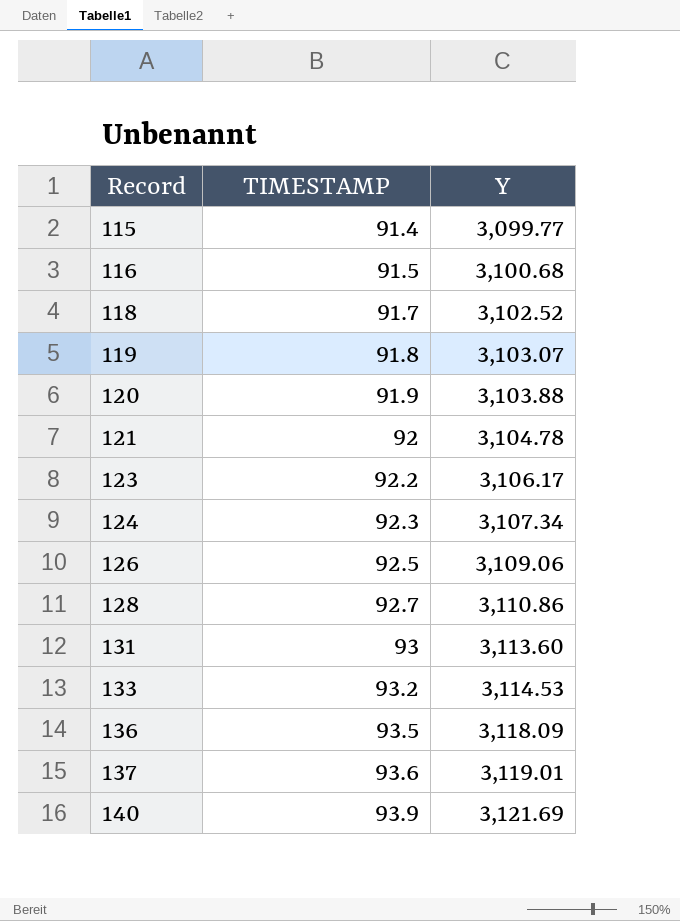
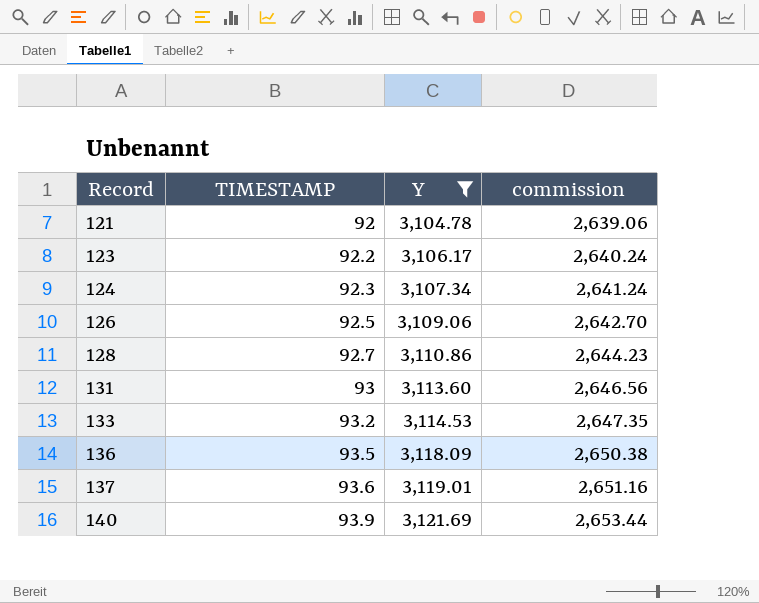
filter: none -> Y >= 3,104.78
column commission | formula: none -> [Y] * 0.85

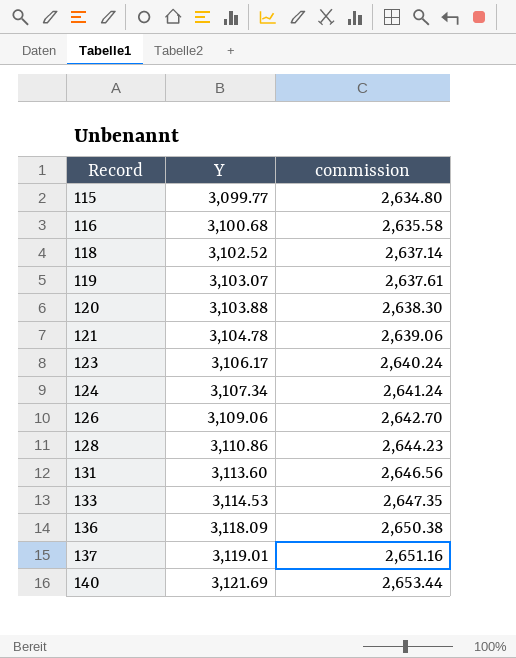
filter: Y >= 3,104.78 -> none
column TIMESTAMP | position: 2 -> none

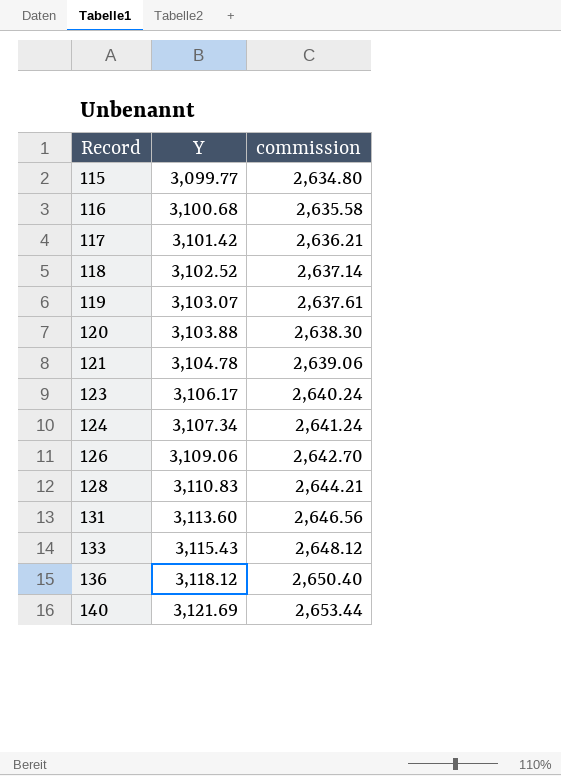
row 137: 3,119.01 | 2,651.16 -> none
row 117: none -> 3,101.42 | 2,636.21
128 | Y: 3,110.86 -> 3,110.83
128 | commission: 2,644.23 -> 2,644.21
133 | Y: 3,114.53 -> 3,115.43
133 | commission: 2,647.35 -> 2,648.12
136 | Y: 3,118.09 -> 3,118.12
136 | commission: 2,650.38 -> 2,650.40

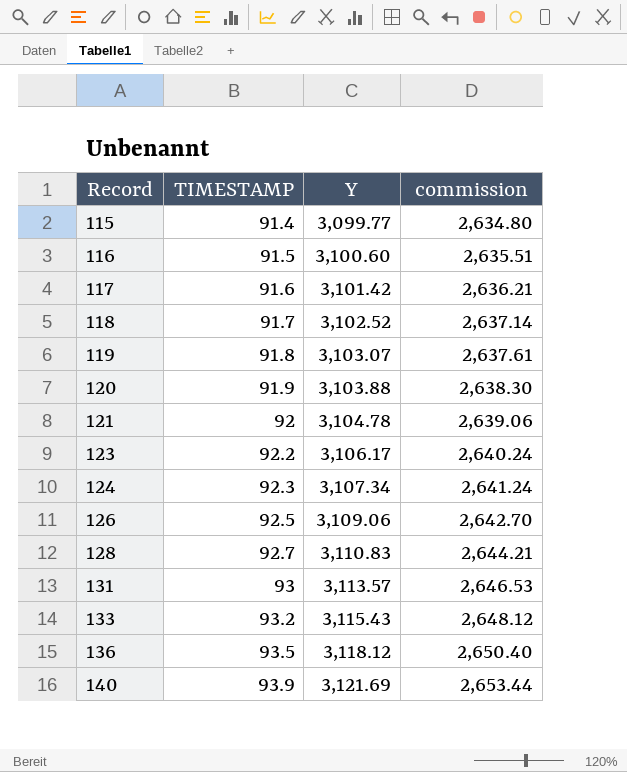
column TIMESTAMP | position: none -> 2
116 | Y: 3,100.68 -> 3,100.60
116 | commission: 2,635.58 -> 2,635.51
131 | Y: 3,113.60 -> 3,113.57
131 | commission: 2,646.56 -> 2,646.53

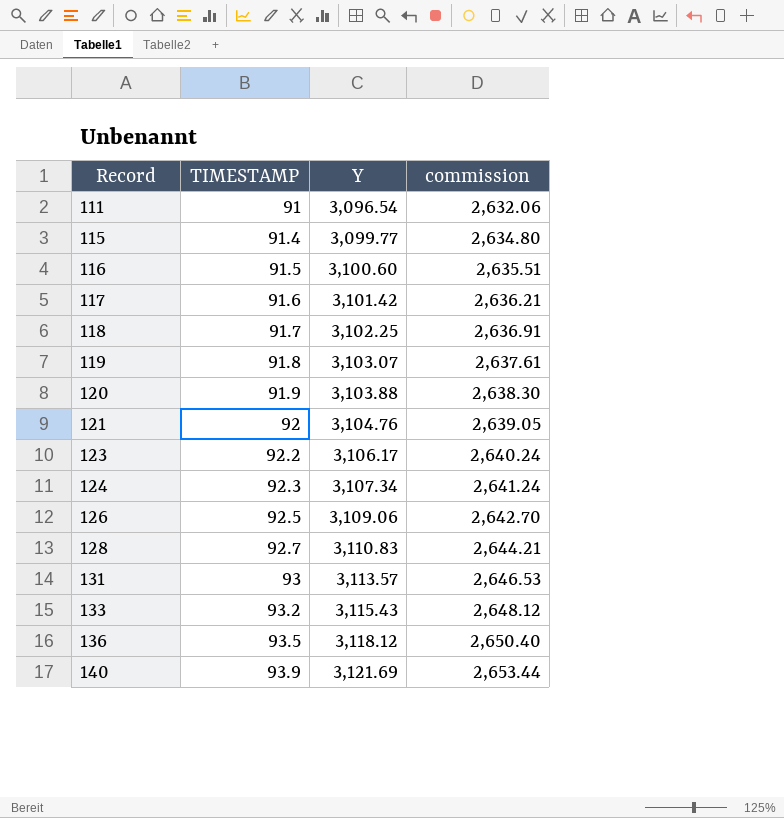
row 111: none -> 91 | 3,096.54 | 2,632.06
118 | Y: 3,102.52 -> 3,102.25
118 | commission: 2,637.14 -> 2,636.91
121 | Y: 3,104.78 -> 3,104.76
121 | commission: 2,639.06 -> 2,639.05

